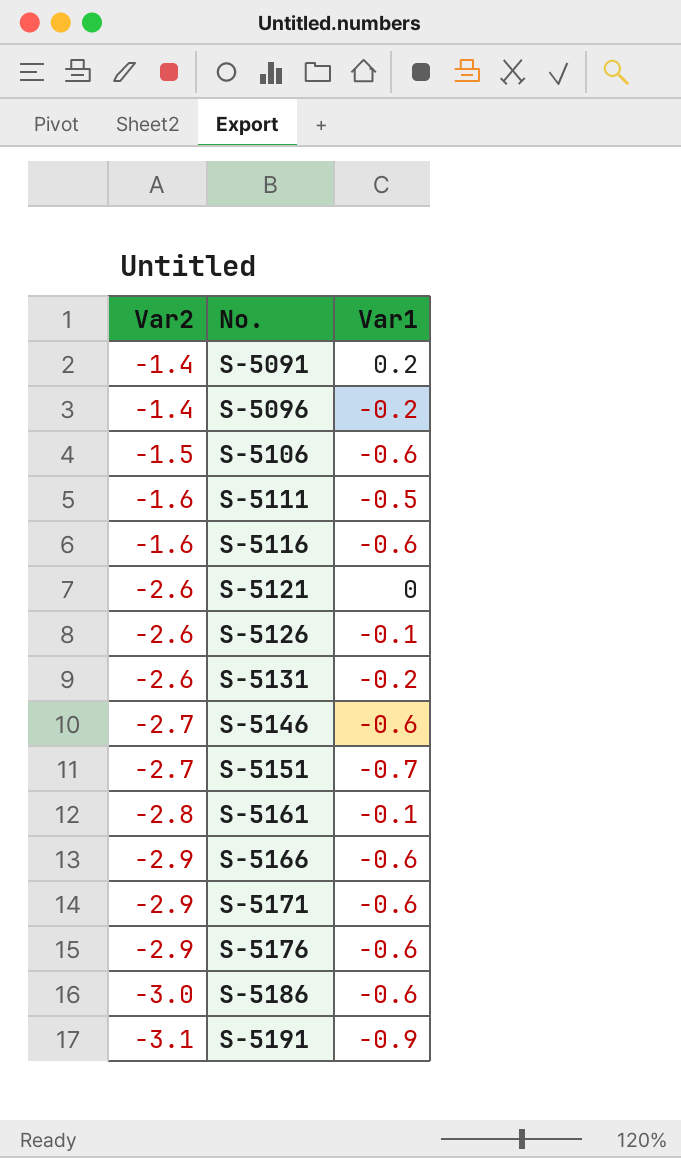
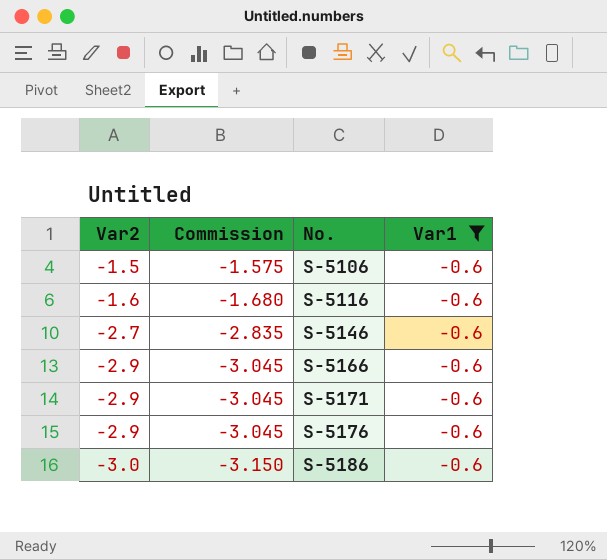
filter: none -> Var1 = -0.6
column Commission | formula: none -> [Var2] * 1.05

